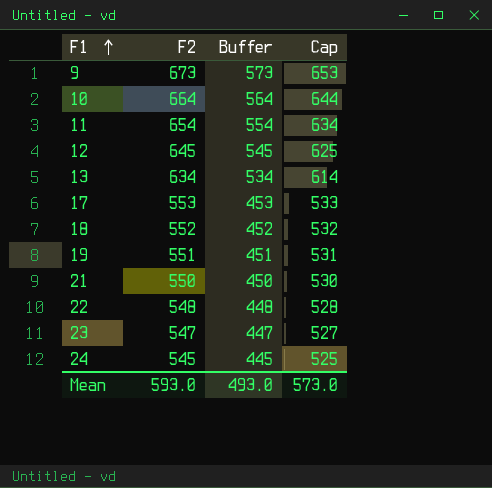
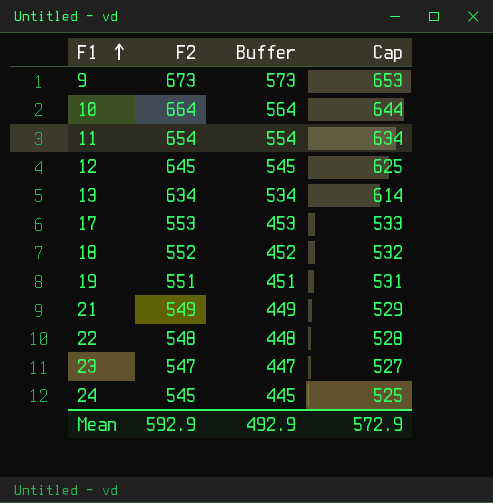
21 | F2: 550 -> 549
21 | Buffer: 450 -> 449
21 | Cap: 530 -> 529
Mean | F2: 593.0 -> 592.9
Mean | Buffer: 493.0 -> 492.9
Mean | Cap: 573.0 -> 572.9

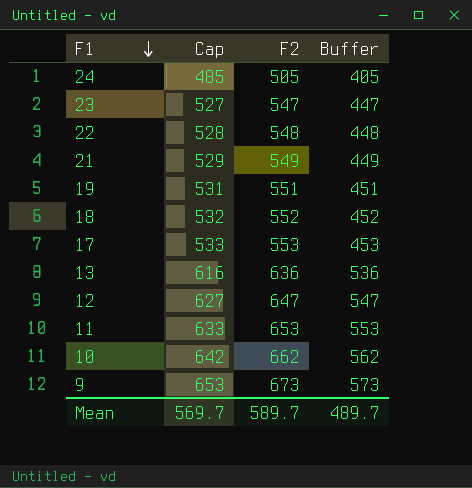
row order: F1 ascending -> F1 descending
column Cap | position: 4 -> 2
24 | Cap: 525 -> 485
24 | F2: 545 -> 505
24 | Buffer: 445 -> 405
13 | Cap: 614 -> 616
13 | F2: 634 -> 636
13 | Buffer: 534 -> 536
12 | Cap: 625 -> 627
12 | F2: 645 -> 647
12 | Buffer: 545 -> 547
11 | Cap: 634 -> 633
11 | F2: 654 -> 653
11 | Buffer: 554 -> 553
10 | Cap: 644 -> 642
10 | F2: 664 -> 662
10 | Buffer: 564 -> 562
Mean | Cap: 572.9 -> 569.7
Mean | F2: 592.9 -> 589.7
Mean | Buffer: 492.9 -> 489.7

